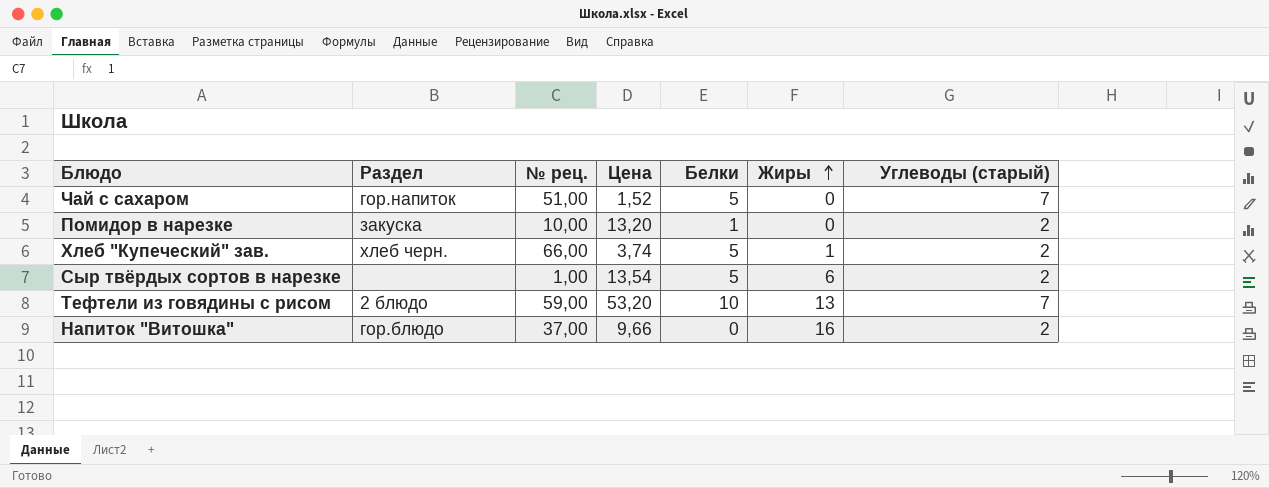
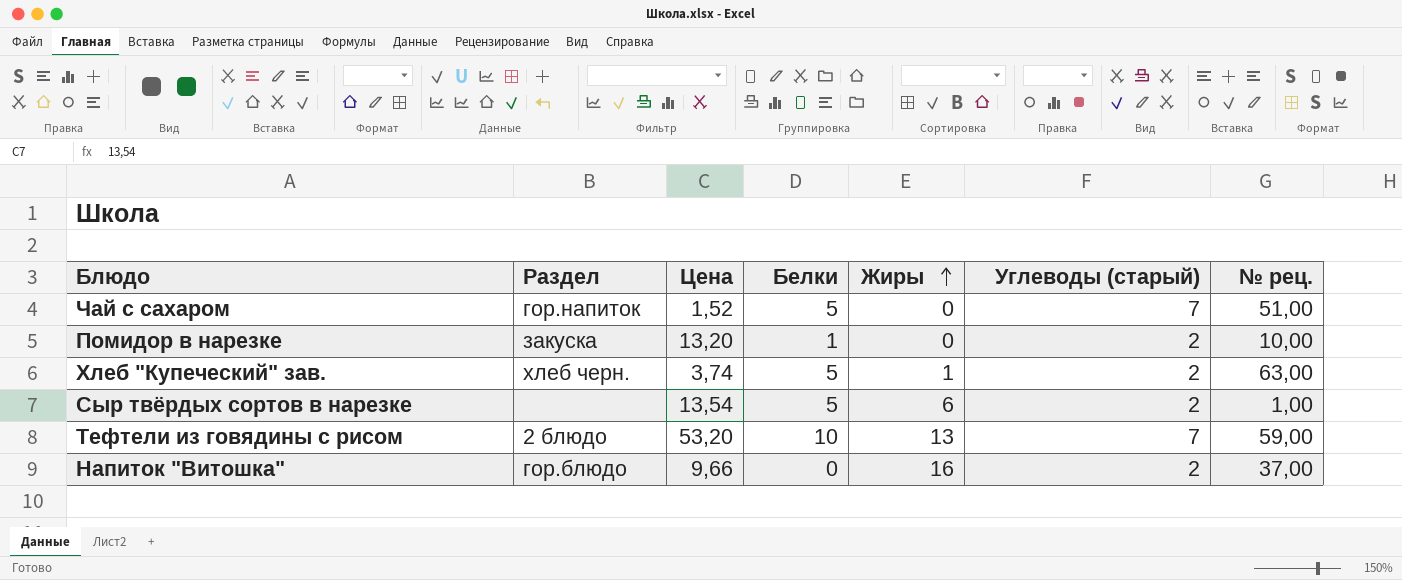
column № рец. | position: 3 -> 7
Хлеб "Купеческий" зав. | № рец.: 66,00 -> 63,00

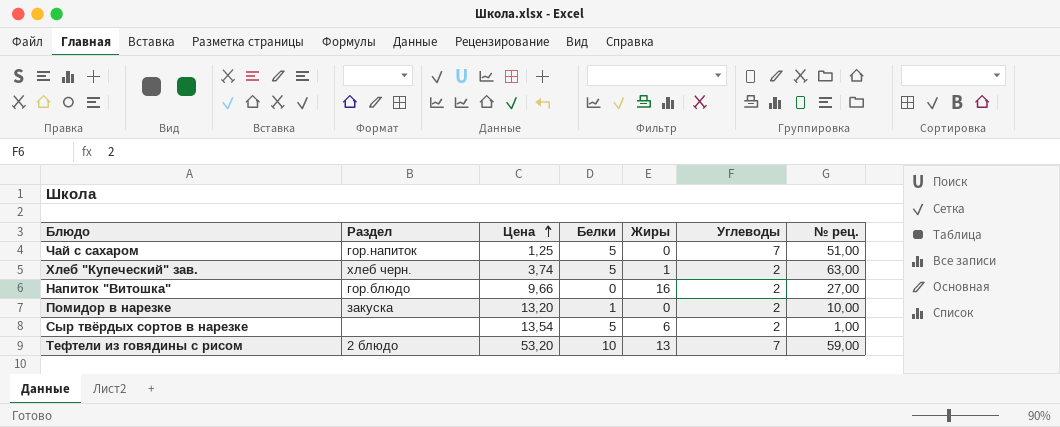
row order: Жиры ascending -> Цена ascending
column name: Углеводы (старый) -> Углеводы
Чай с сахаром | Цена: 1,52 -> 1,25
Напиток "Витошка" | № рец.: 37,00 -> 27,00

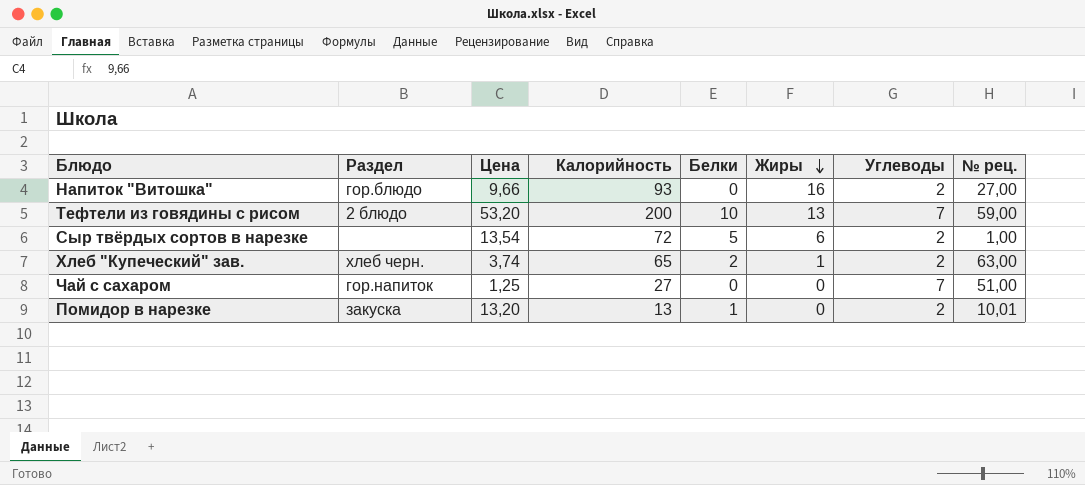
row order: Цена ascending -> Жиры descending
column Калорийность | position: none -> 4
Хлеб "Купеческий" зав. | Белки: 5 -> 2
Чай с сахаром | Белки: 5 -> 0
Помидор в нарезке | № рец.: 10,00 -> 10,01

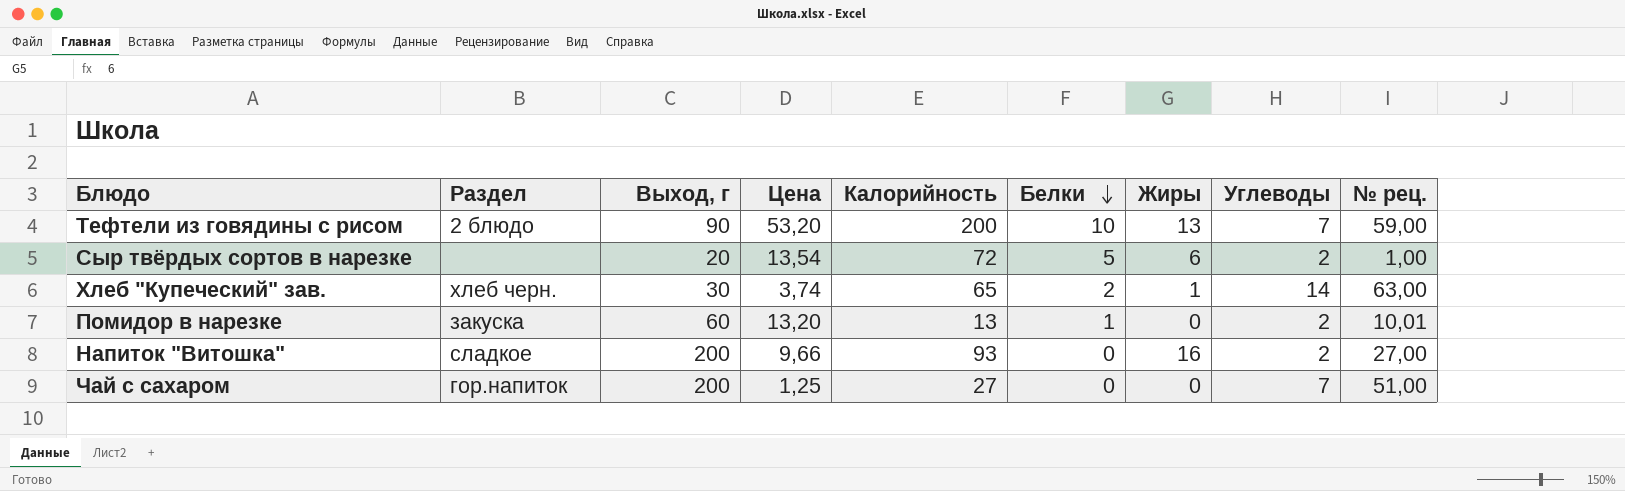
row order: Жиры descending -> Белки descending
column Выход, г | position: none -> 3
Хлеб "Купеческий" зав. | Углеводы: 2 -> 14
Напиток "Витошка" | Раздел: гор.блюдо -> сладкое

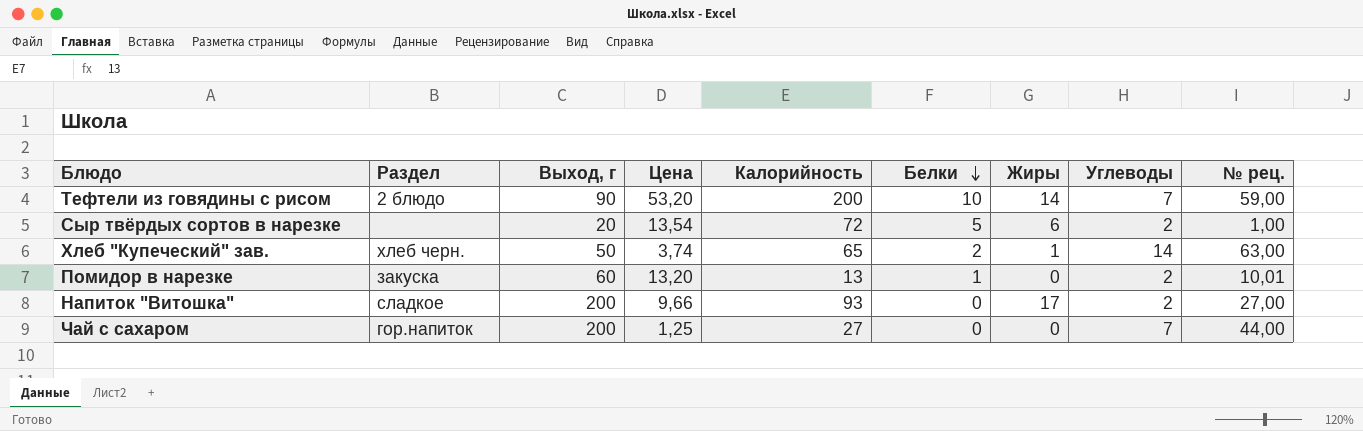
Тефтели из говядины с рисом | Жиры: 13 -> 14
Хлеб "Купеческий" зав. | Выход, г: 30 -> 50
Напиток "Витошка" | Жиры: 16 -> 17
Чай с сахаром | № рец.: 51,00 -> 44,00

